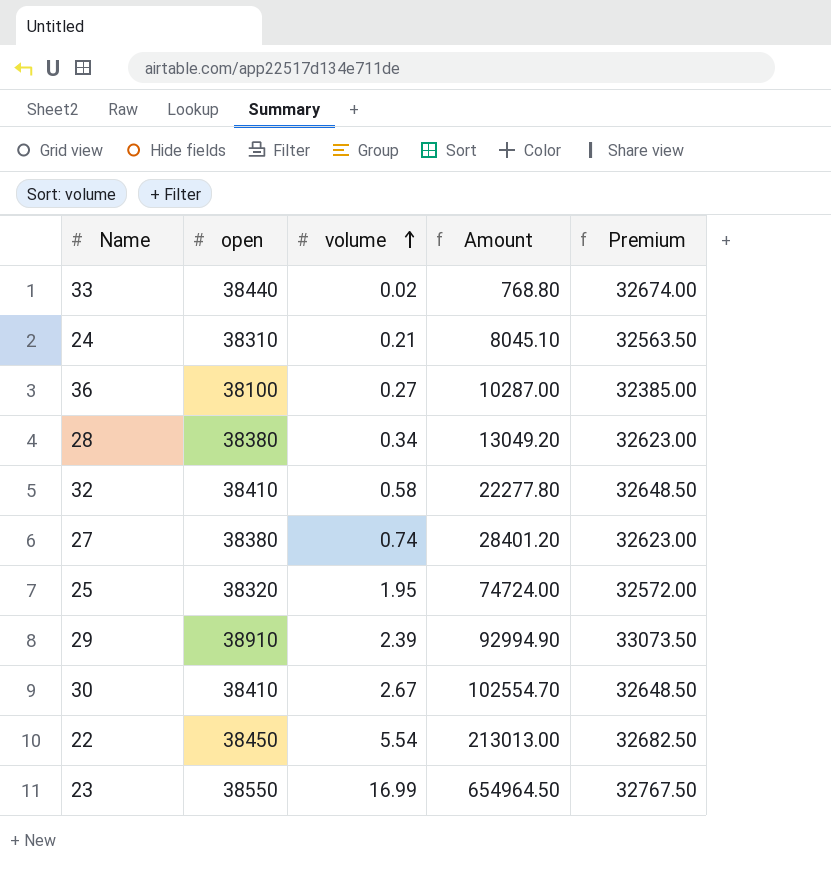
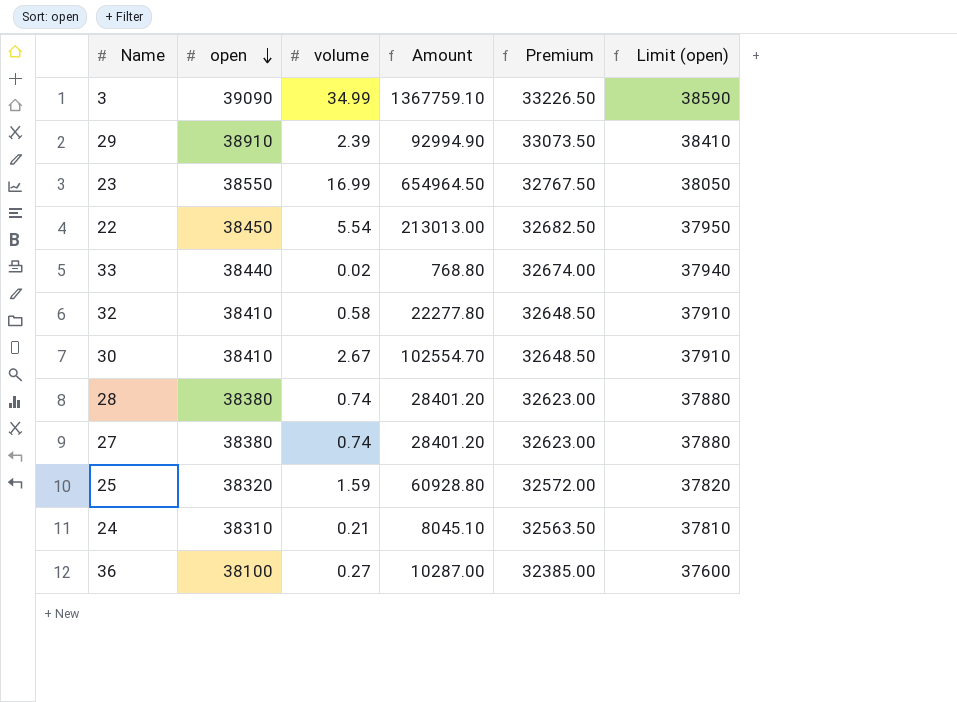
row order: volume ascending -> open descending
column Limit (open) | formula: none -> [open] - 500
row 3: none -> 39090 | 34.99 | 1367759.10 | 33226.50 | 38590
28 | volume: 0.34 -> 0.74
28 | Amount: 13049.20 -> 28401.20
25 | volume: 1.95 -> 1.59
25 | Amount: 74724.00 -> 60928.80

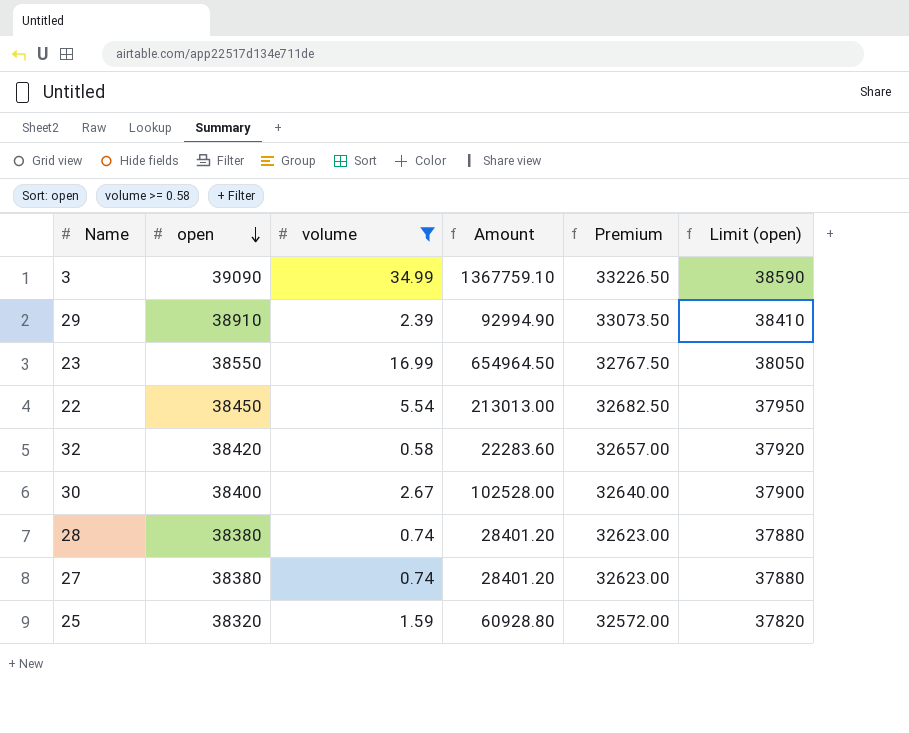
filter: none -> volume >= 0.58
32 | open: 38410 -> 38420
32 | Amount: 22277.80 -> 22283.60
32 | Premium: 32648.50 -> 32657.00
32 | Limit (open): 37910 -> 37920
30 | open: 38410 -> 38400
30 | Amount: 102554.70 -> 102528.00
30 | Premium: 32648.50 -> 32640.00
30 | Limit (open): 37910 -> 37900

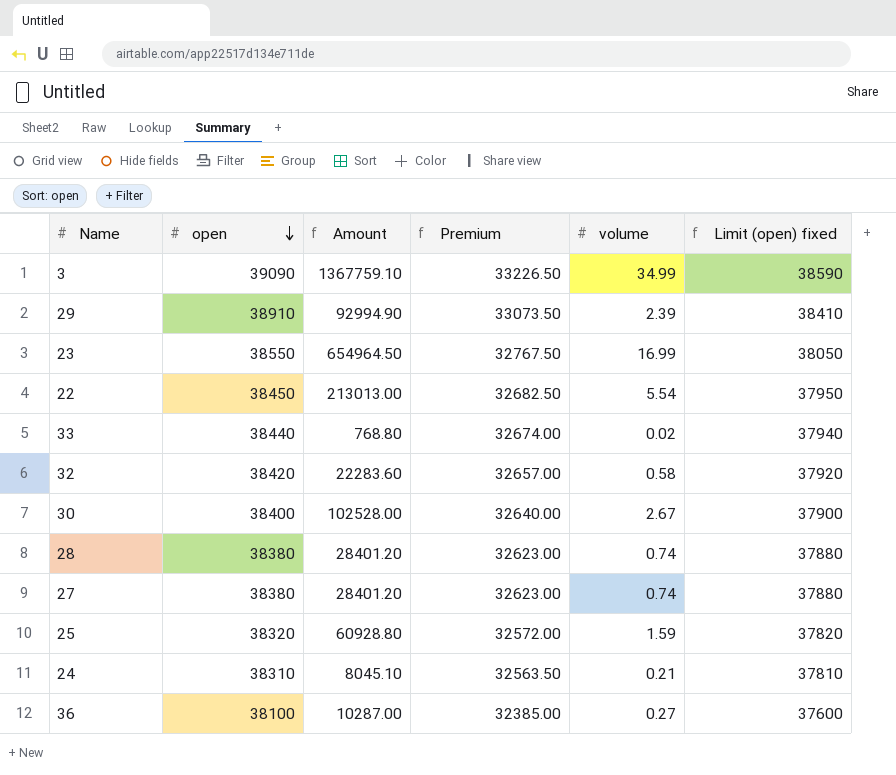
filter: volume >= 0.58 -> none
column volume | position: 3 -> 5
column name: Limit (open) -> Limit (open) fixed

